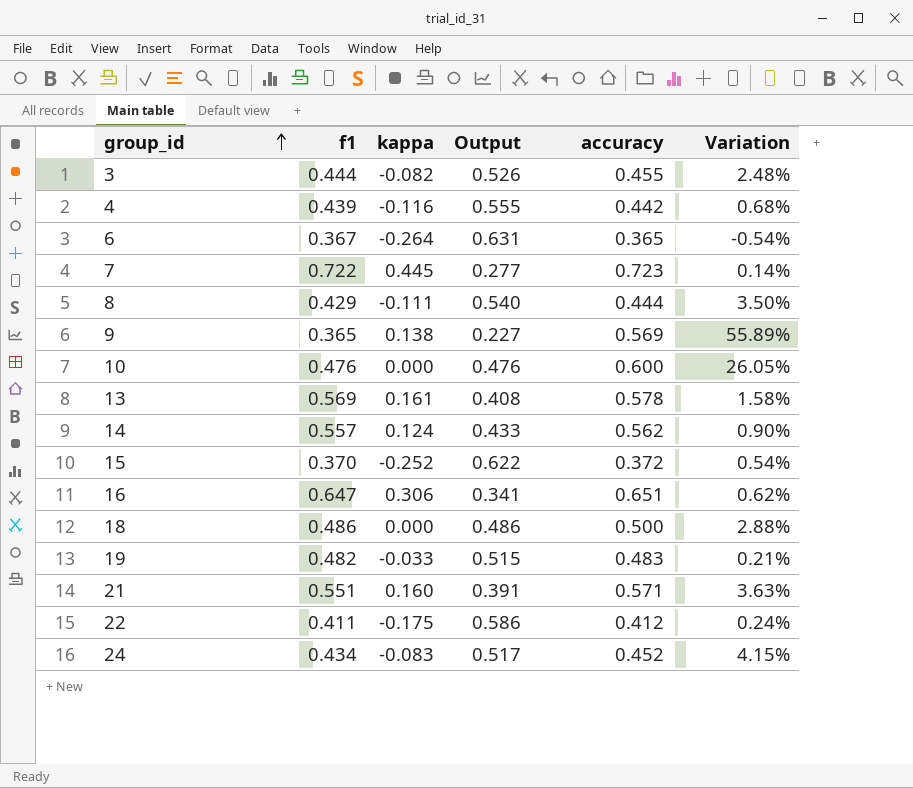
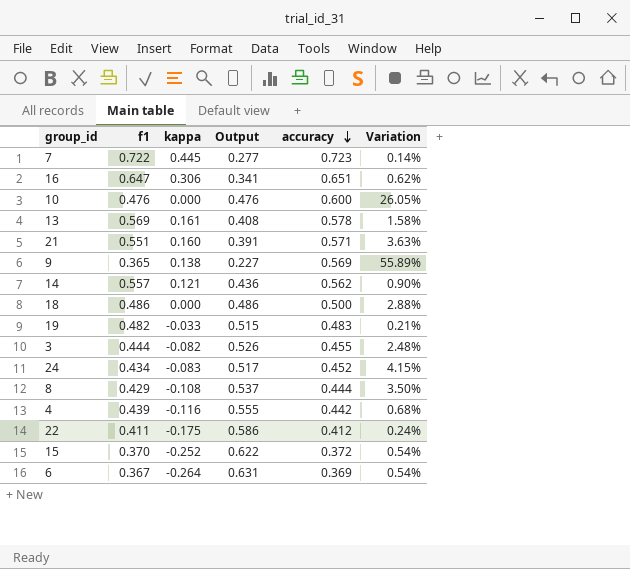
row order: group_id ascending -> accuracy descending
14 | kappa: 0.124 -> 0.121
14 | Output: 0.433 -> 0.436
8 | kappa: -0.111 -> -0.108
8 | Output: 0.540 -> 0.537
6 | accuracy: 0.365 -> 0.369
6 | Variation: -0.54% -> 0.54%

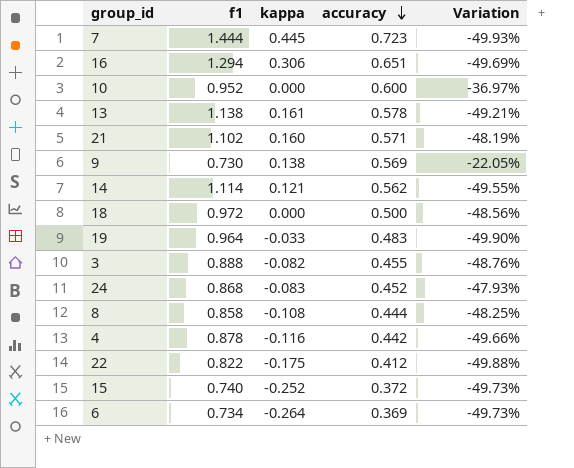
column Output | formula: [f1] - [kappa] -> none
7 | f1: 0.722 -> 1.444
7 | Variation: 0.14% -> -49.93%
16 | f1: 0.647 -> 1.294
16 | Variation: 0.62% -> -49.69%
10 | f1: 0.476 -> 0.952
10 | Variation: 26.05% -> -36.97%
13 | f1: 0.569 -> 1.138
13 | Variation: 1.58% -> -49.21%
21 | f1: 0.551 -> 1.102
21 | Variation: 3.63% -> -48.19%
9 | f1: 0.365 -> 0.730
9 | Variation: 55.89% -> -22.05%
14 | f1: 0.557 -> 1.114
14 | Variation: 0.90% -> -49.55%
18 | f1: 0.486 -> 0.972
18 | Variation: 2.88% -> -48.56%
19 | f1: 0.482 -> 0.964
19 | Variation: 0.21% -> -49.90%
3 | f1: 0.444 -> 0.888
3 | Variation: 2.48% -> -48.76%
24 | f1: 0.434 -> 0.868
24 | Variation: 4.15% -> -47.93%
8 | f1: 0.429 -> 0.858
8 | Variation: 3.50% -> -48.25%
4 | f1: 0.439 -> 0.878
4 | Variation: 0.68% -> -49.66%
22 | f1: 0.411 -> 0.822
22 | Variation: 0.24% -> -49.88%
15 | f1: 0.370 -> 0.740
15 | Variation: 0.54% -> -49.73%
6 | f1: 0.367 -> 0.734
6 | Variation: 0.54% -> -49.73%

